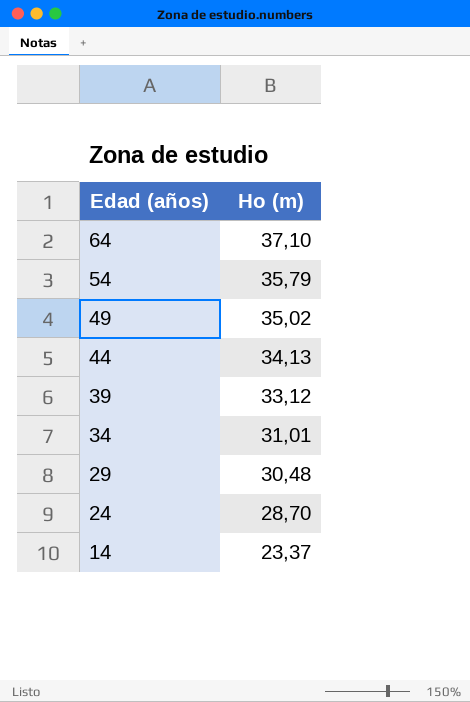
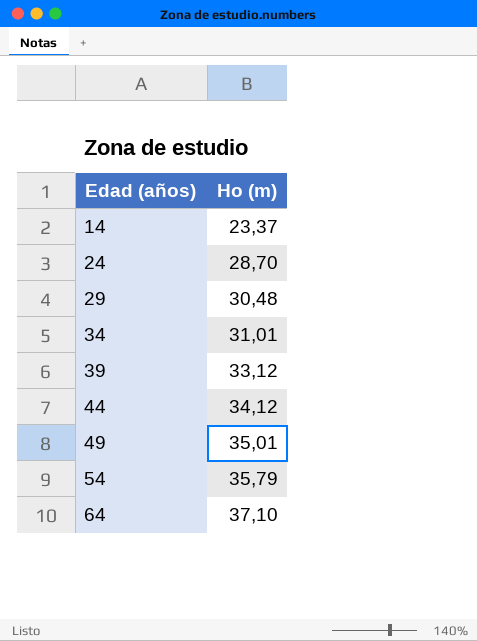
row order: Edad (años) descending -> Edad (años) ascending
44 | Ho (m): 34,13 -> 34,12
49 | Ho (m): 35,02 -> 35,01

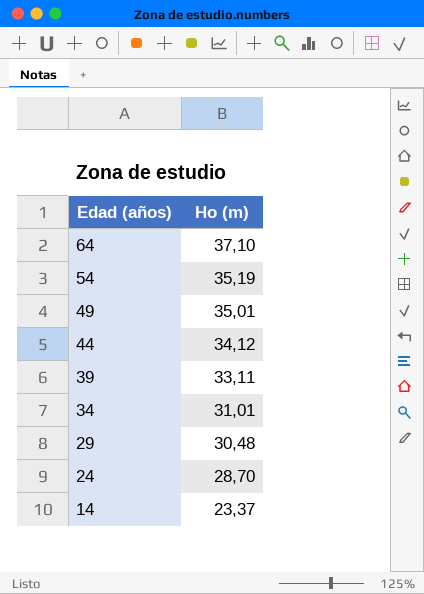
row order: Edad (años) ascending -> Edad (años) descending
54 | Ho (m): 35,79 -> 35,19
39 | Ho (m): 33,12 -> 33,11

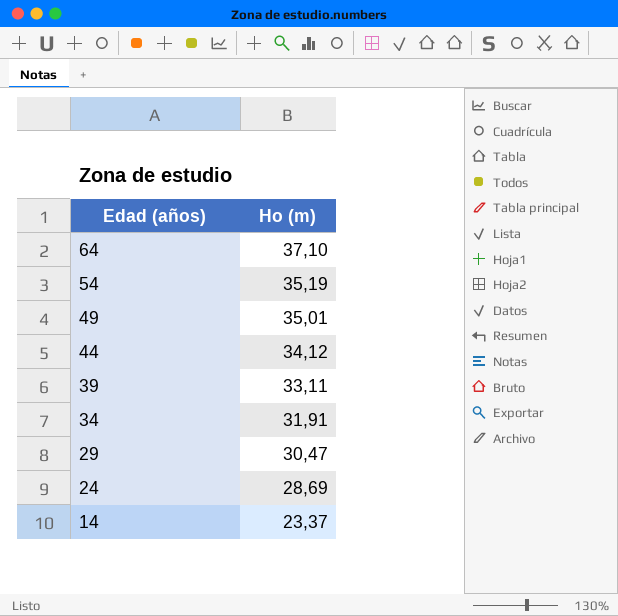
34 | Ho (m): 31,01 -> 31,91
29 | Ho (m): 30,48 -> 30,47
24 | Ho (m): 28,70 -> 28,69

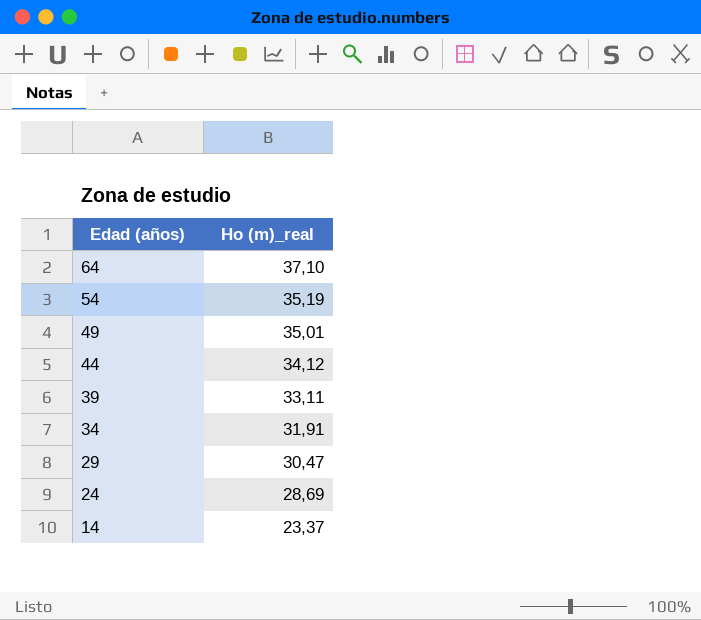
column name: Ho (m) -> Ho (m)_real

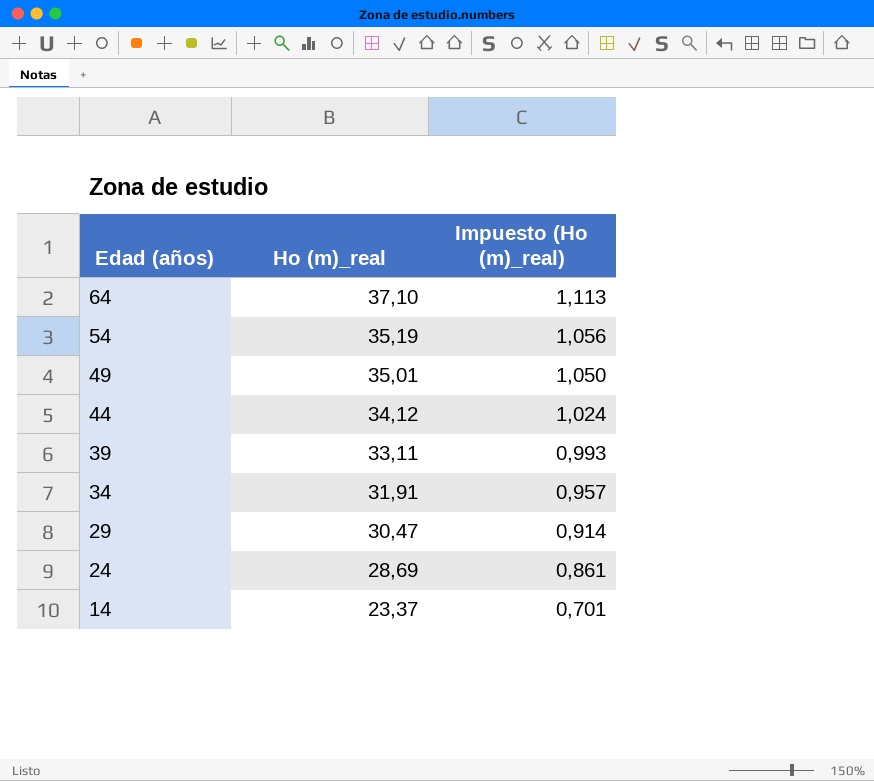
column Impuesto (Ho (m)_real) | formula: none -> [Ho (m)_real] * 0,03

